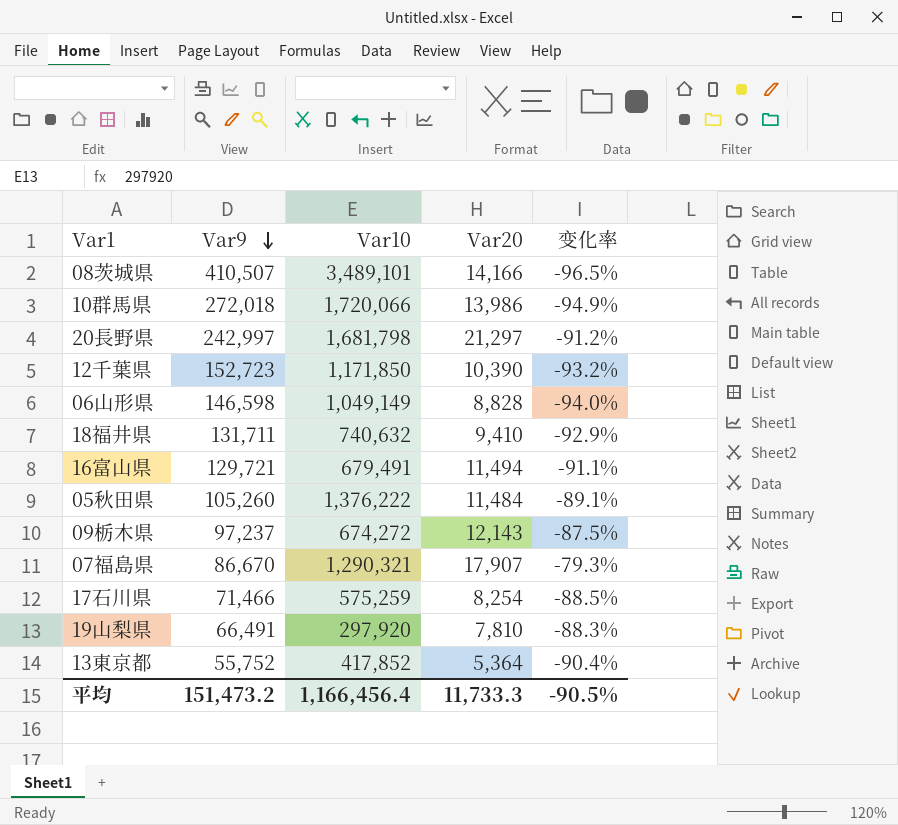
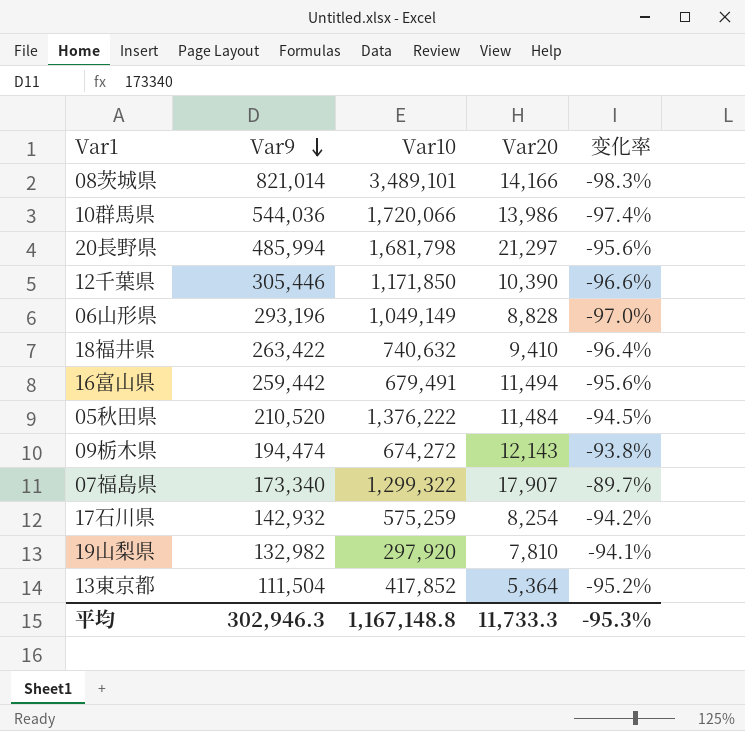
08茨城県 | Var9: 410,507 -> 821,014
08茨城県 | 变化率: -96.5% -> -98.3%
10群馬県 | Var9: 272,018 -> 544,036
10群馬県 | 变化率: -94.9% -> -97.4%
20長野県 | Var9: 242,997 -> 485,994
20長野県 | 变化率: -91.2% -> -95.6%
12千葉県 | Var9: 152,723 -> 305,446
12千葉県 | 变化率: -93.2% -> -96.6%
06山形県 | Var9: 146,598 -> 293,196
06山形県 | 变化率: -94.0% -> -97.0%
18福井県 | Var9: 131,711 -> 263,422
18福井県 | 变化率: -92.9% -> -96.4%
16富山県 | Var9: 129,721 -> 259,442
16富山県 | 变化率: -91.1% -> -95.6%
05秋田県 | Var9: 105,260 -> 210,520
05秋田県 | 变化率: -89.1% -> -94.5%
09栃木県 | Var9: 97,237 -> 194,474
09栃木県 | 变化率: -87.5% -> -93.8%
07福島県 | Var9: 86,670 -> 173,340
07福島県 | Var10: 1,290,321 -> 1,299,322
07福島県 | 变化率: -79.3% -> -89.7%
17石川県 | Var9: 71,466 -> 142,932
17石川県 | 变化率: -88.5% -> -94.2%
19山梨県 | Var9: 66,491 -> 132,982
19山梨県 | 变化率: -88.3% -> -94.1%
13東京都 | Var9: 55,752 -> 111,504
13東京都 | 变化率: -90.4% -> -95.2%
平均 | Var9: 151,473.2 -> 302,946.3
平均 | Var10: 1,166,456.4 -> 1,167,148.8
平均 | 变化率: -90.5% -> -95.3%

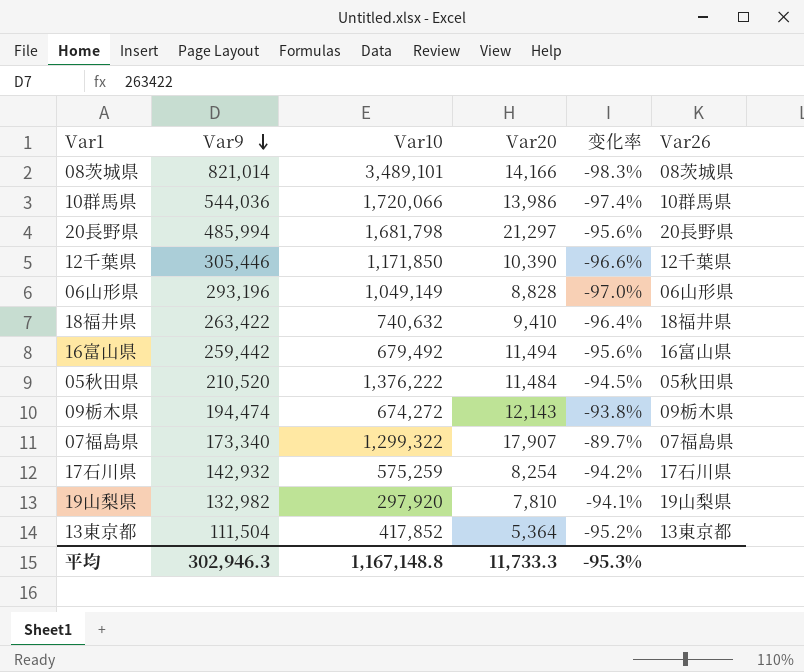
column Var26 | position: none -> 6
16富山県 | Var10: 679,491 -> 679,492

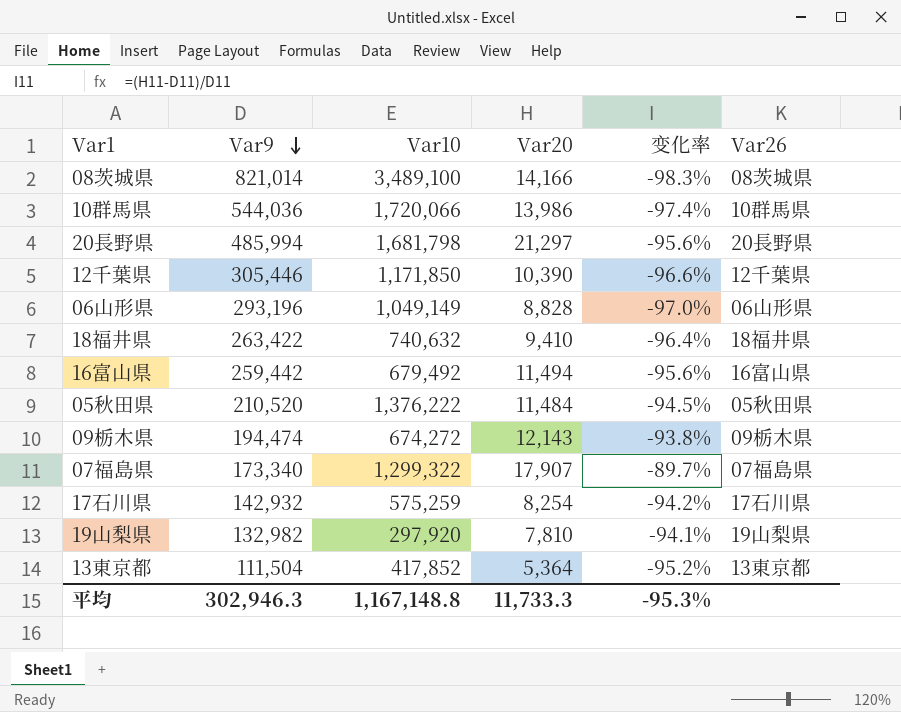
08茨城県 | Var10: 3,489,101 -> 3,489,100

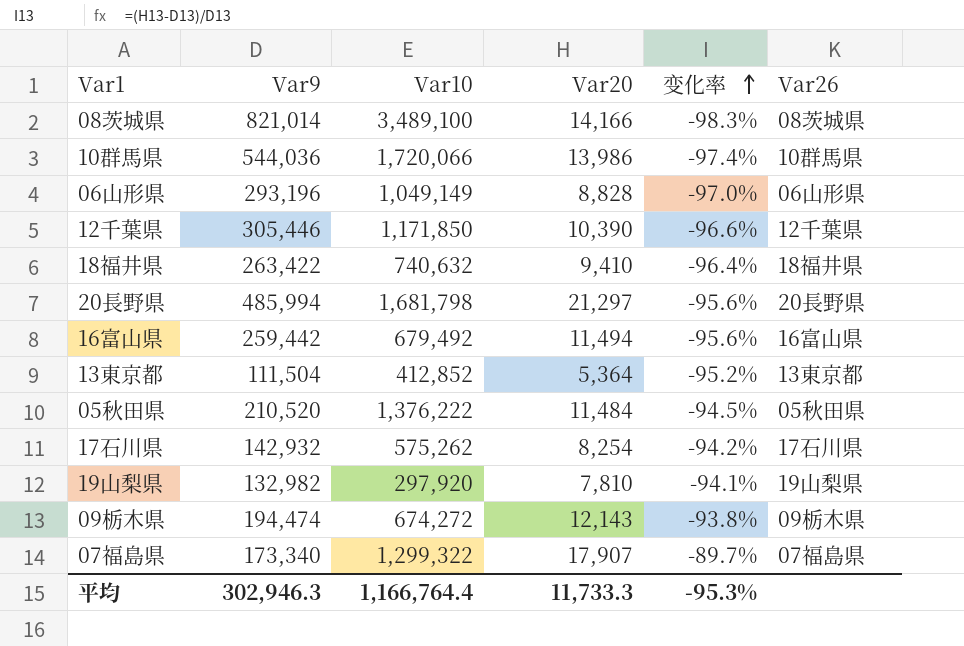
row order: Var9 descending -> 变化率 ascending
13東京都 | Var10: 417,852 -> 412,852
17石川県 | Var10: 575,259 -> 575,262
平均 | Var10: 1,167,148.8 -> 1,166,764.4

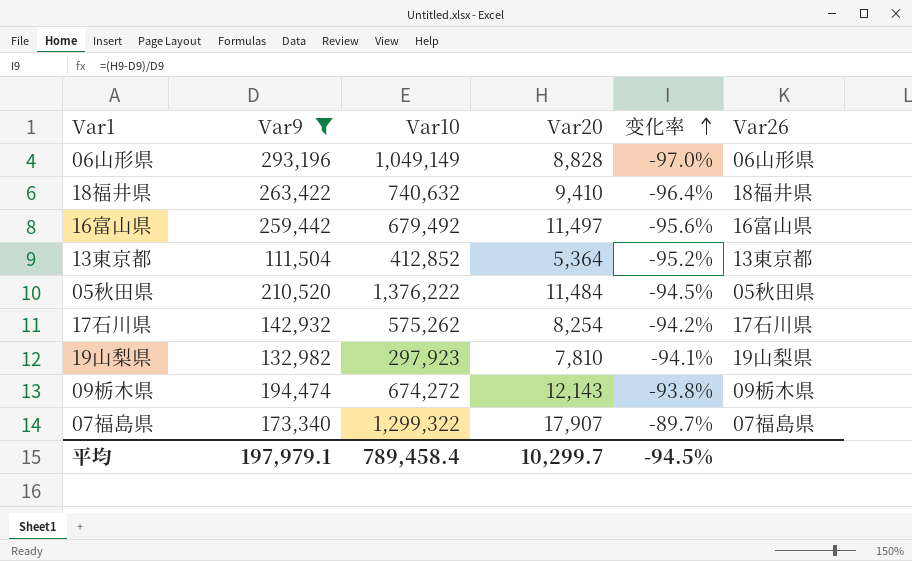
filter: none -> Var9 <= 293,196
16富山県 | Var20: 11,494 -> 11,497
19山梨県 | Var10: 297,920 -> 297,923
平均 | Var9: 302,946.3 -> 197,979.1
平均 | Var10: 1,166,764.4 -> 789,458.4
平均 | Var20: 11,733.3 -> 10,299.7
平均 | 变化率: -95.3% -> -94.5%

